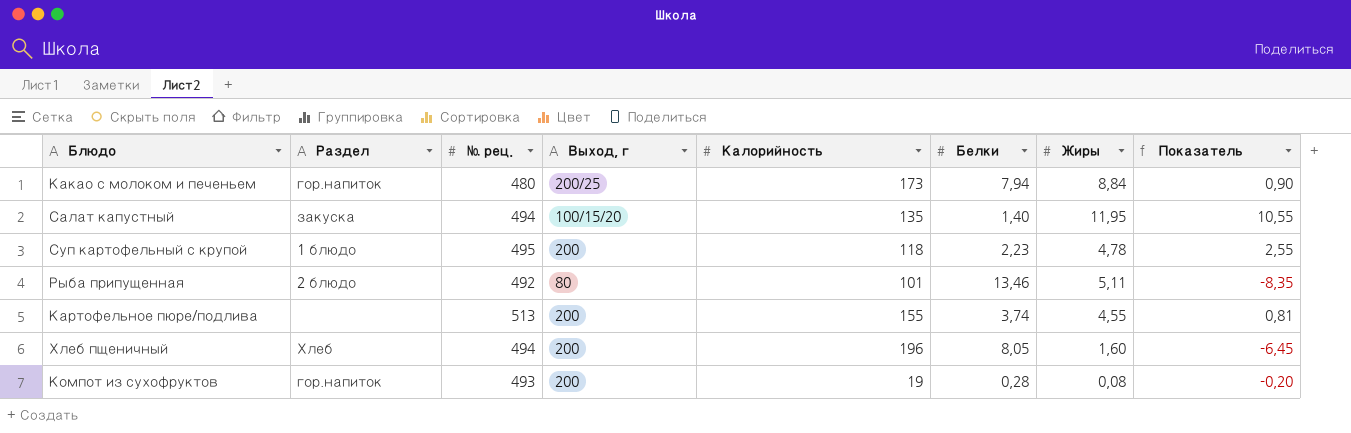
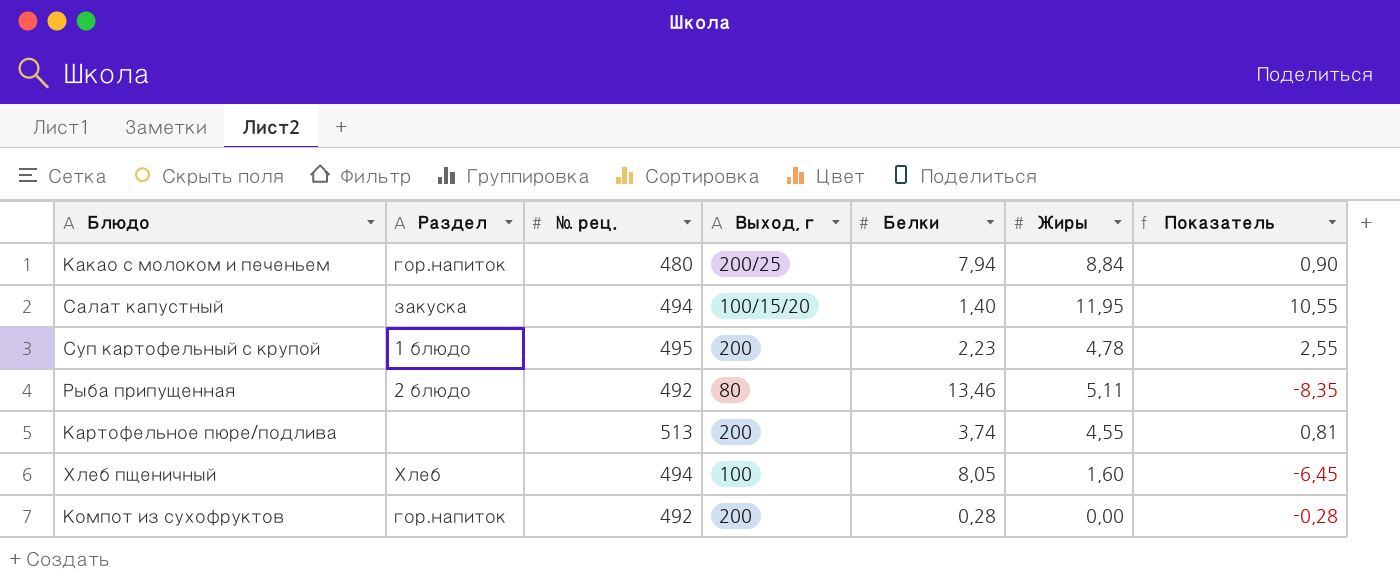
column Калорийность | position: 5 -> none
Хлеб пщеничный | Выход, г: 200 -> 100
Компот из сухофруктов | № рец.: 493 -> 492
Компот из сухофруктов | Жиры: 0,08 -> 0,00
Компот из сухофруктов | Показатель: -0,20 -> -0,28

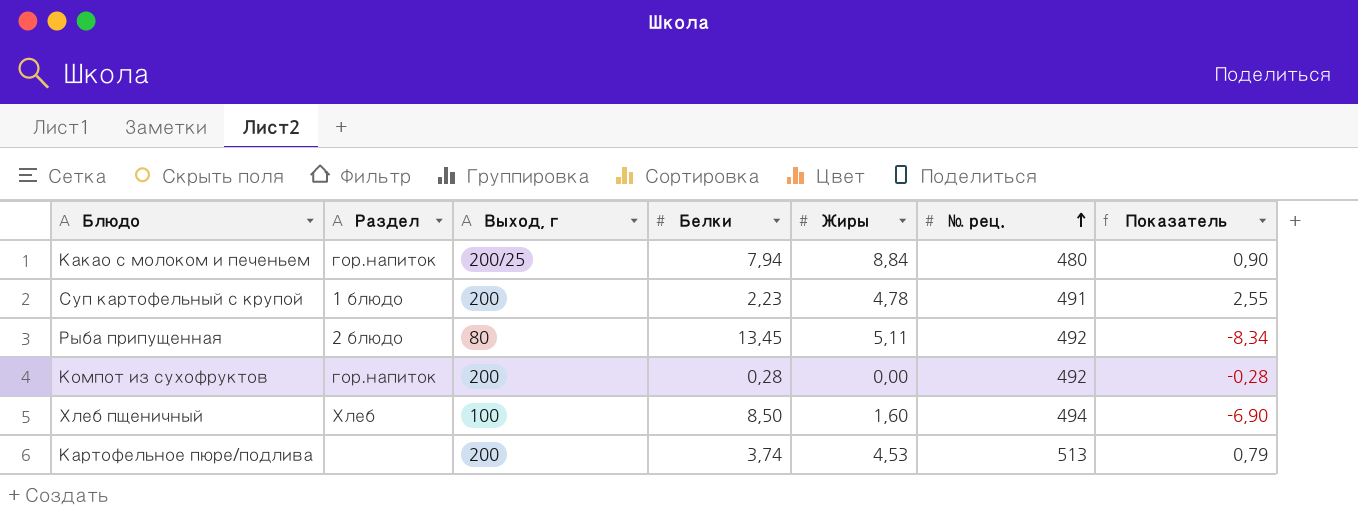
row order: none -> № рец. ascending
column № рец. | position: 3 -> 6
row Салат капустный: закуска | 494 | 100/15/20 | 1,40 | 11,95 | 10,55 -> none
Суп картофельный с крупой | № рец.: 495 -> 491
Рыба припущенная | Белки: 13,46 -> 13,45
Рыба припущенная | Показатель: -8,35 -> -8,34
Хлеб пщеничный | Белки: 8,05 -> 8,50
Хлеб пщеничный | Показатель: -6,45 -> -6,90
Картофельное пюре/подлива | Жиры: 4,55 -> 4,53
Картофельное пюре/подлива | Показатель: 0,81 -> 0,79

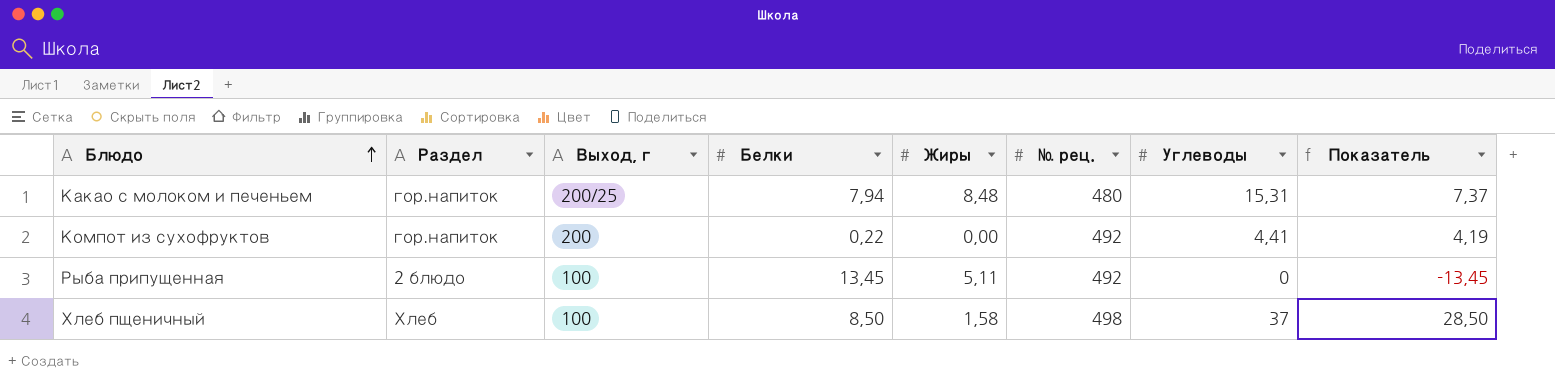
row order: № рец. ascending -> Блюдо ascending
column Углеводы | position: none -> 7
column Показатель | formula: [Жиры] - [Белки] -> [Углеводы] - [Белки]
row Суп картофельный с крупой: 1 блюдо | 200 | 2,23 | 4,78 | 491 | 2,55 -> none
row Картофельное пюре/подлива: none | 200 | 3,74 | 4,53 | 513 | 0,79 -> none
Какао с молоком и печеньем | Жиры: 8,84 -> 8,48
Компот из сухофруктов | Белки: 0,28 -> 0,22
Рыба припущенная | Выход, г: 80 -> 100
Хлеб пщеничный | Жиры: 1,60 -> 1,58
Хлеб пщеничный | № рец.: 494 -> 498

